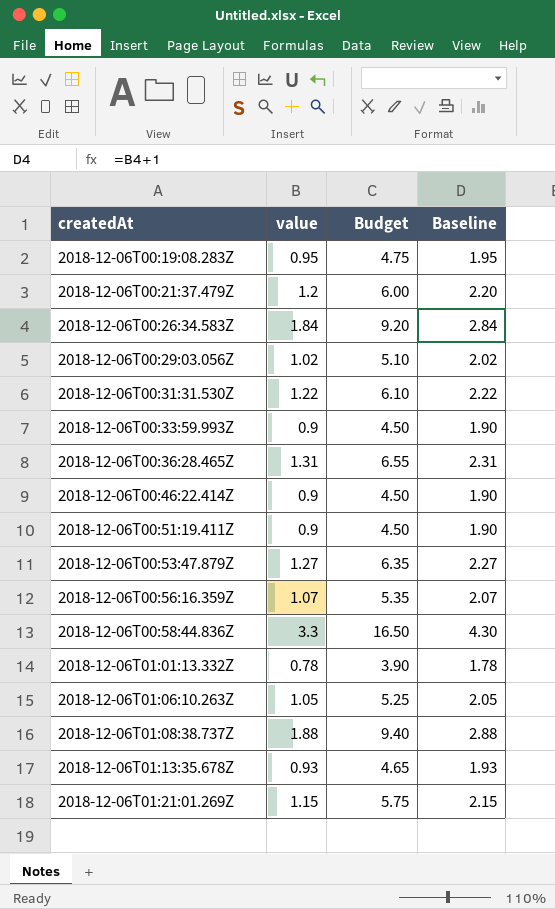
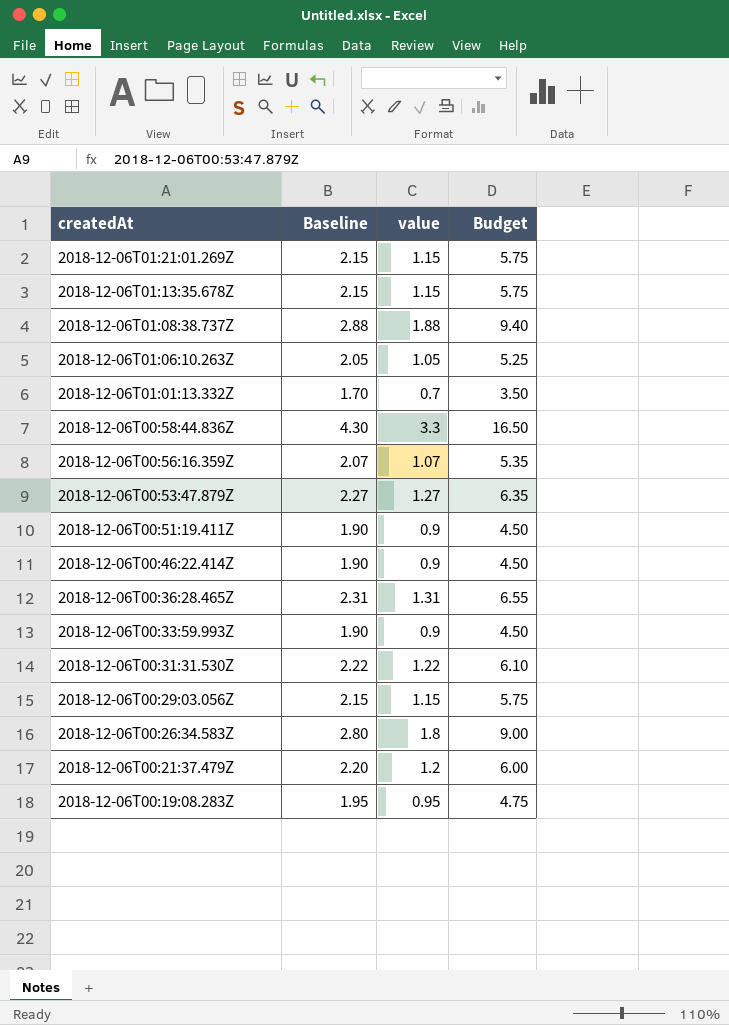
row order: createdAt ascending -> createdAt descending
column Baseline | position: 4 -> 2
2018-12-06T01:13:35.678Z | Baseline: 1.93 -> 2.15
2018-12-06T01:13:35.678Z | value: 0.93 -> 1.15
2018-12-06T01:13:35.678Z | Budget: 4.65 -> 5.75
2018-12-06T01:01:13.332Z | Baseline: 1.78 -> 1.70
2018-12-06T01:01:13.332Z | value: 0.78 -> 0.7
2018-12-06T01:01:13.332Z | Budget: 3.90 -> 3.50
2018-12-06T00:29:03.056Z | Baseline: 2.02 -> 2.15
2018-12-06T00:29:03.056Z | value: 1.02 -> 1.15
2018-12-06T00:29:03.056Z | Budget: 5.10 -> 5.75
2018-12-06T00:26:34.583Z | Baseline: 2.84 -> 2.80
2018-12-06T00:26:34.583Z | value: 1.84 -> 1.8
2018-12-06T00:26:34.583Z | Budget: 9.20 -> 9.00

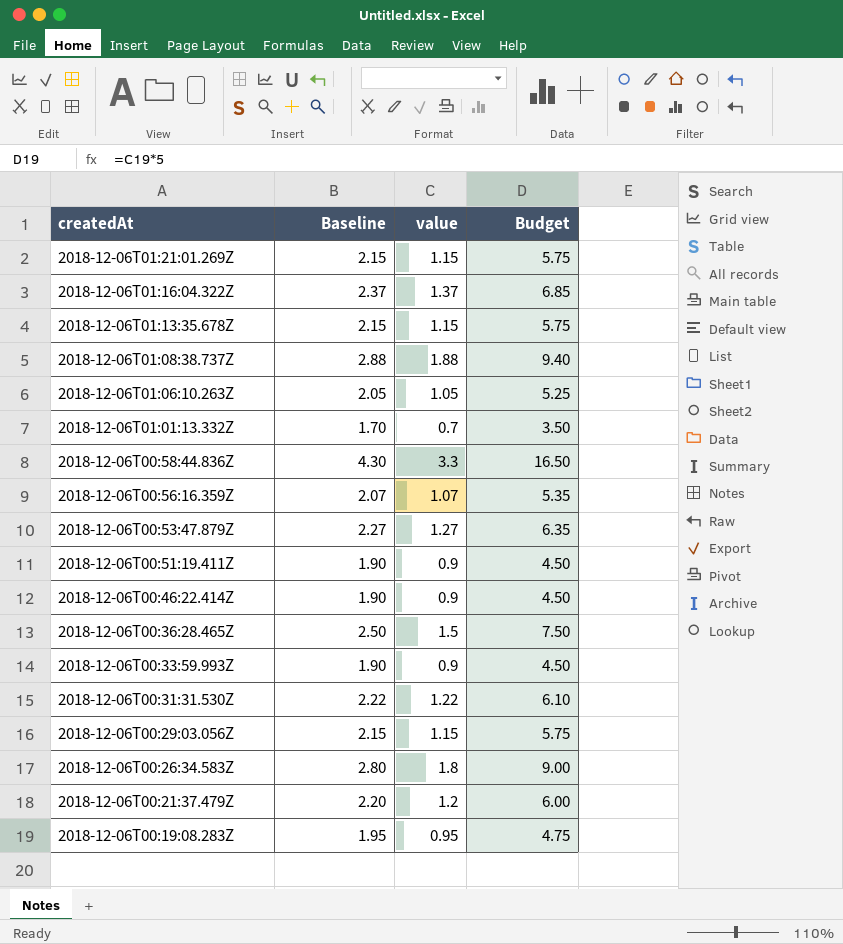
row 2018-12-06T01:16:04.322Z: none -> 2.37 | 1.37 | 6.85
2018-12-06T00:36:28.465Z | Baseline: 2.31 -> 2.50
2018-12-06T00:36:28.465Z | value: 1.31 -> 1.5
2018-12-06T00:36:28.465Z | Budget: 6.55 -> 7.50

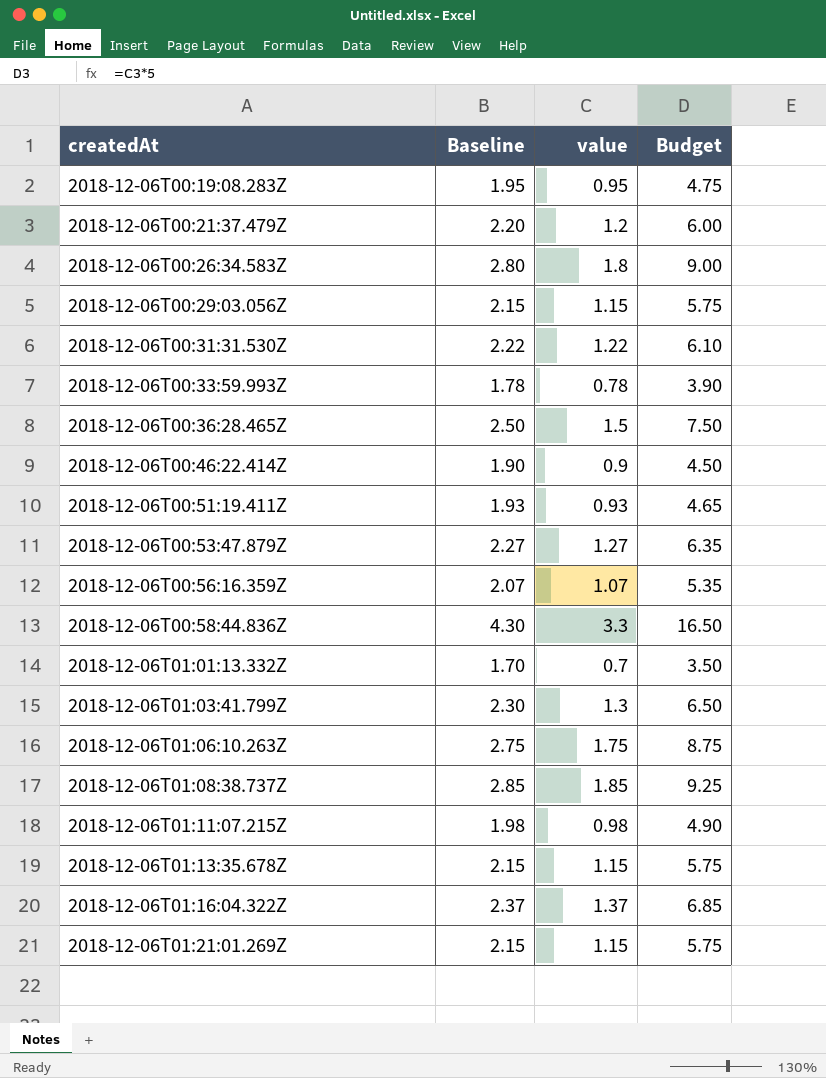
row order: createdAt descending -> createdAt ascending
2018-12-06T00:33:59.993Z | Baseline: 1.90 -> 1.78
2018-12-06T00:33:59.993Z | value: 0.9 -> 0.78
2018-12-06T00:33:59.993Z | Budget: 4.50 -> 3.90
2018-12-06T00:51:19.411Z | Baseline: 1.90 -> 1.93
2018-12-06T00:51:19.411Z | value: 0.9 -> 0.93
2018-12-06T00:51:19.411Z | Budget: 4.50 -> 4.65
row 2018-12-06T01:03:41.799Z: none -> 2.30 | 1.3 | 6.50
2018-12-06T01:06:10.263Z | Baseline: 2.05 -> 2.75
2018-12-06T01:06:10.263Z | value: 1.05 -> 1.75
2018-12-06T01:06:10.263Z | Budget: 5.25 -> 8.75
2018-12-06T01:08:38.737Z | Baseline: 2.88 -> 2.85
2018-12-06T01:08:38.737Z | value: 1.88 -> 1.85
2018-12-06T01:08:38.737Z | Budget: 9.40 -> 9.25
row 2018-12-06T01:11:07.215Z: none -> 1.98 | 0.98 | 4.90

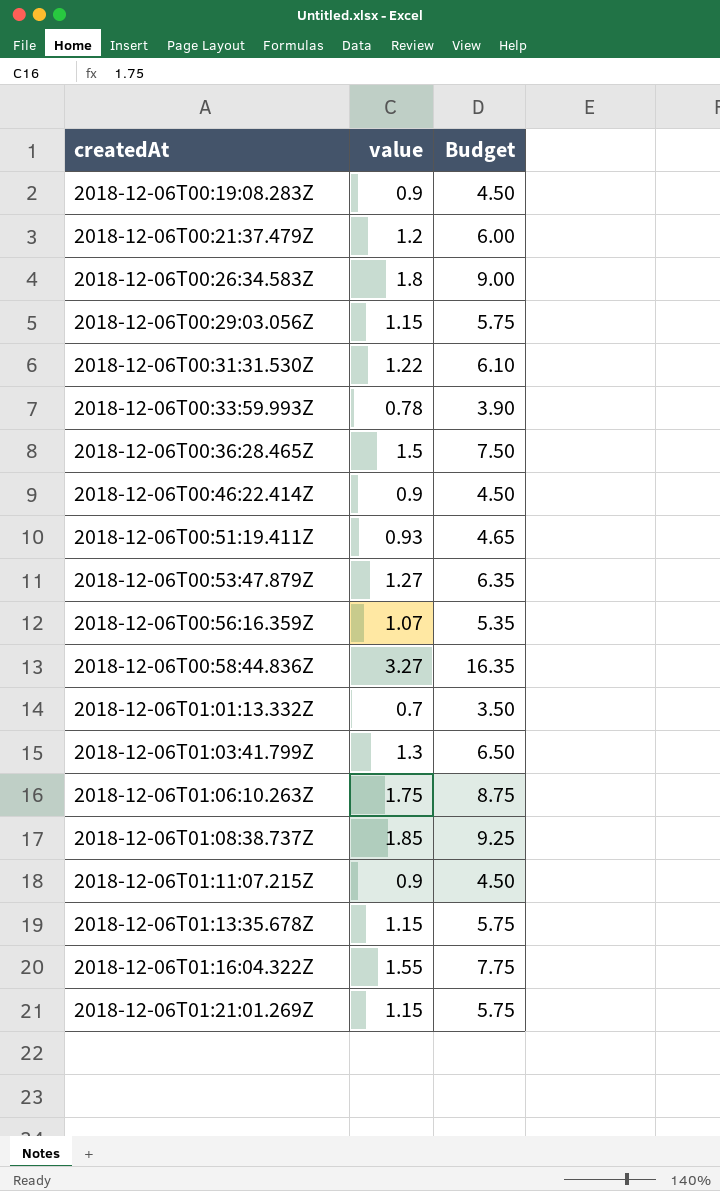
column Baseline | formula: [value] + 1 -> none
2018-12-06T00:19:08.283Z | value: 0.95 -> 0.9
2018-12-06T00:19:08.283Z | Budget: 4.75 -> 4.50
2018-12-06T00:58:44.836Z | value: 3.3 -> 3.27
2018-12-06T00:58:44.836Z | Budget: 16.50 -> 16.35
2018-12-06T01:11:07.215Z | value: 0.98 -> 0.9
2018-12-06T01:11:07.215Z | Budget: 4.90 -> 4.50
2018-12-06T01:16:04.322Z | value: 1.37 -> 1.55
2018-12-06T01:16:04.322Z | Budget: 6.85 -> 7.75

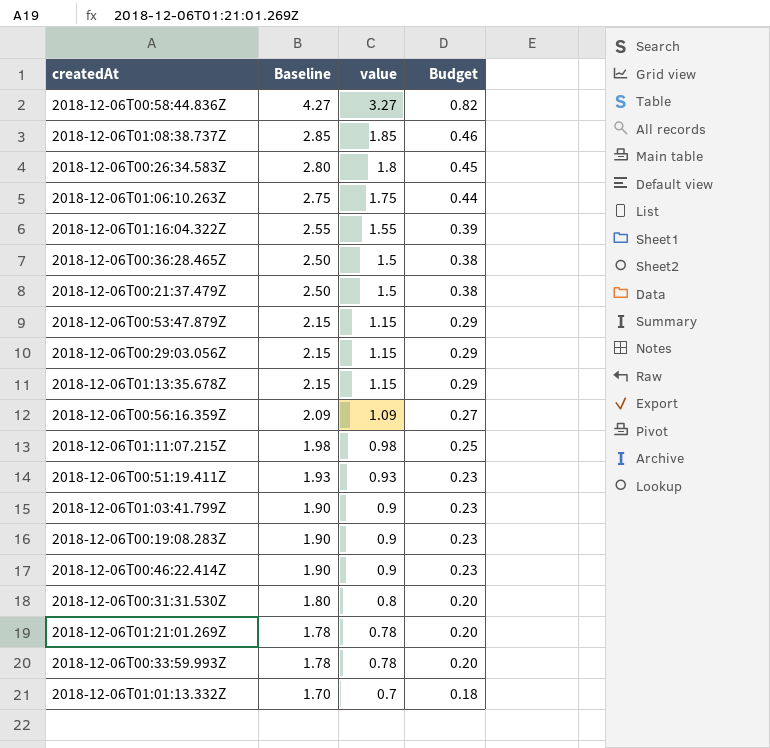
row order: createdAt ascending -> Baseline descending
column Baseline | formula: none -> [value] + 1
column Budget | formula: [value] * 5 -> [value] * 0.25
2018-12-06T00:21:37.479Z | value: 1.2 -> 1.5
2018-12-06T00:53:47.879Z | value: 1.27 -> 1.15
2018-12-06T00:56:16.359Z | value: 1.07 -> 1.09
2018-12-06T01:11:07.215Z | value: 0.9 -> 0.98
2018-12-06T01:03:41.799Z | value: 1.3 -> 0.9
2018-12-06T00:31:31.530Z | value: 1.22 -> 0.8
2018-12-06T01:21:01.269Z | value: 1.15 -> 0.78

